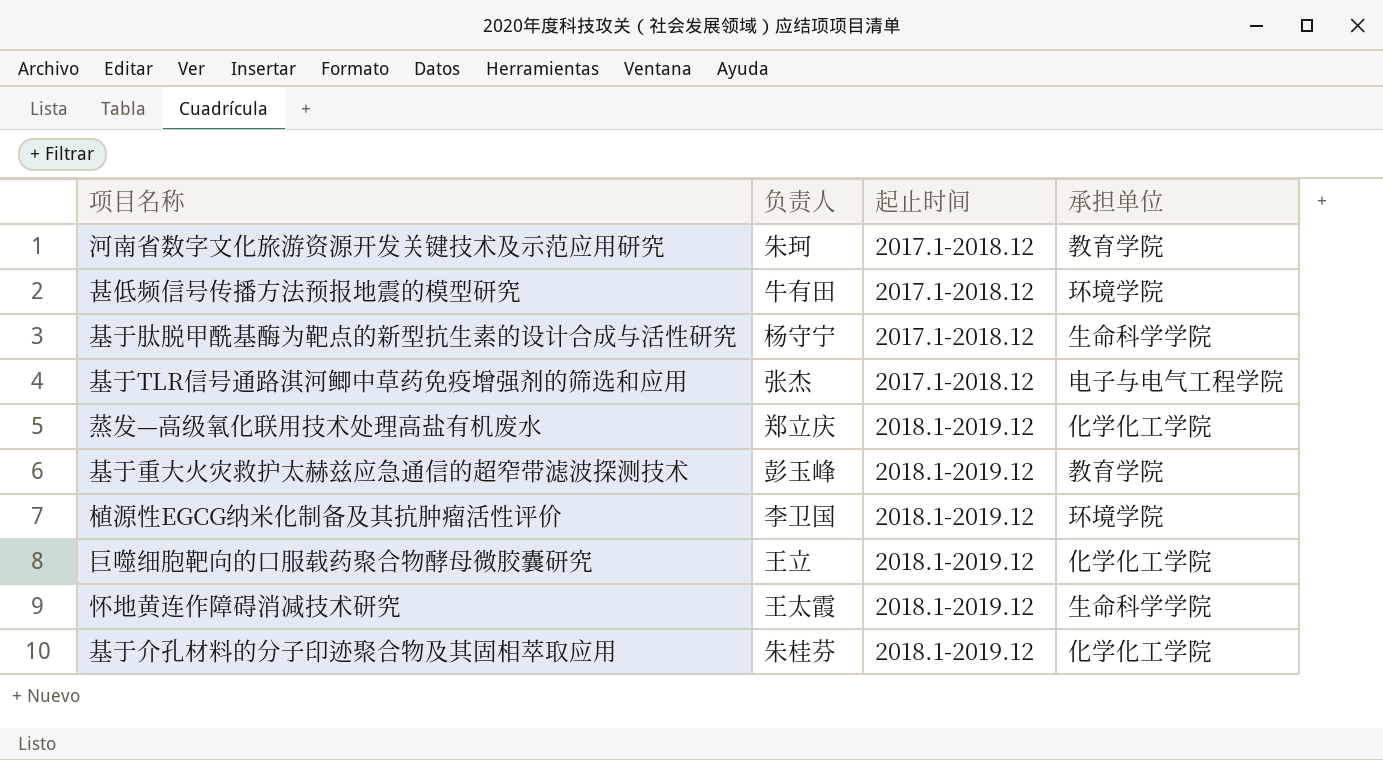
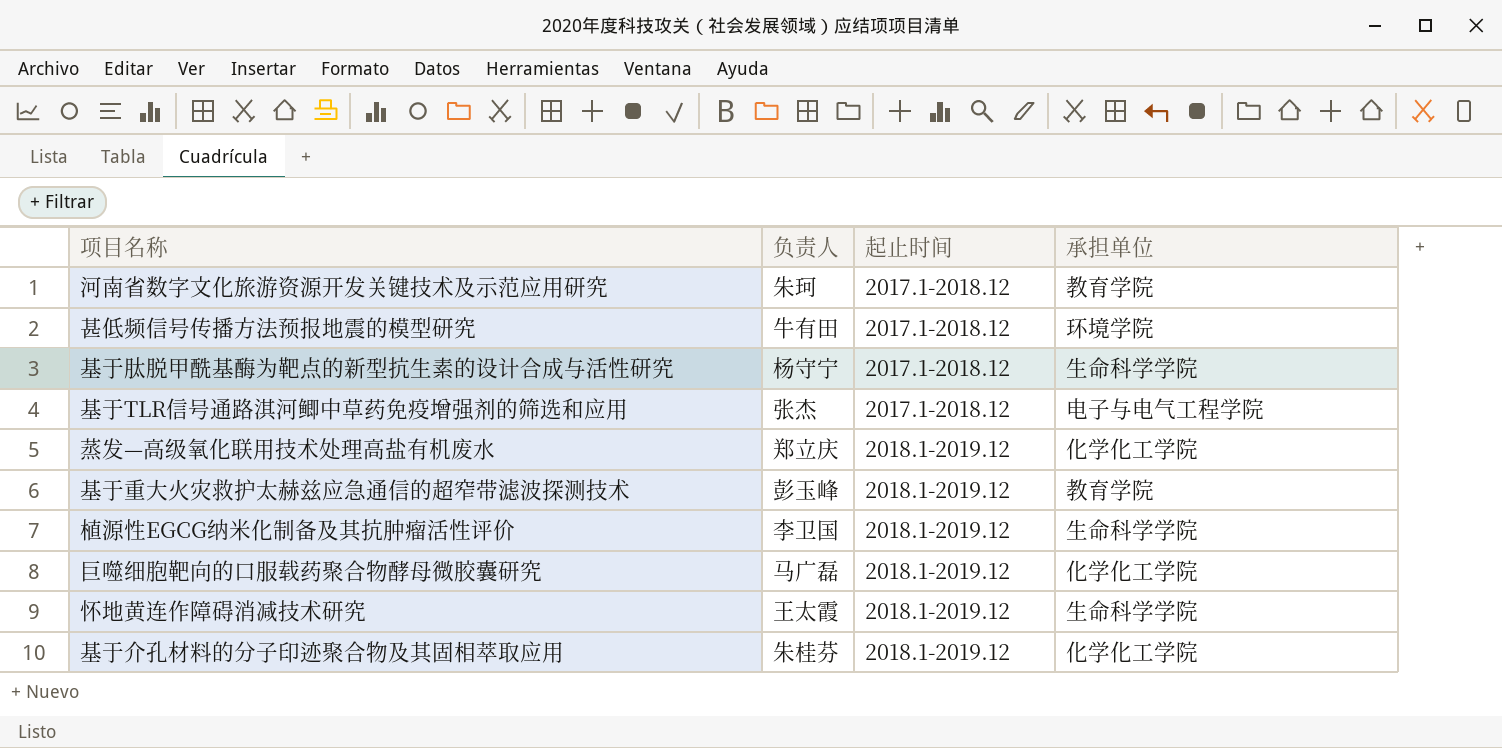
植源性EGCG纳米化制备及其抗肿瘤活性评价 | 承担单位: 环境学院 -> 生命科学学院
巨噬细胞靶向的口服载药聚合物酵母微胶囊研究 | 负责人: 王立 -> 马广磊

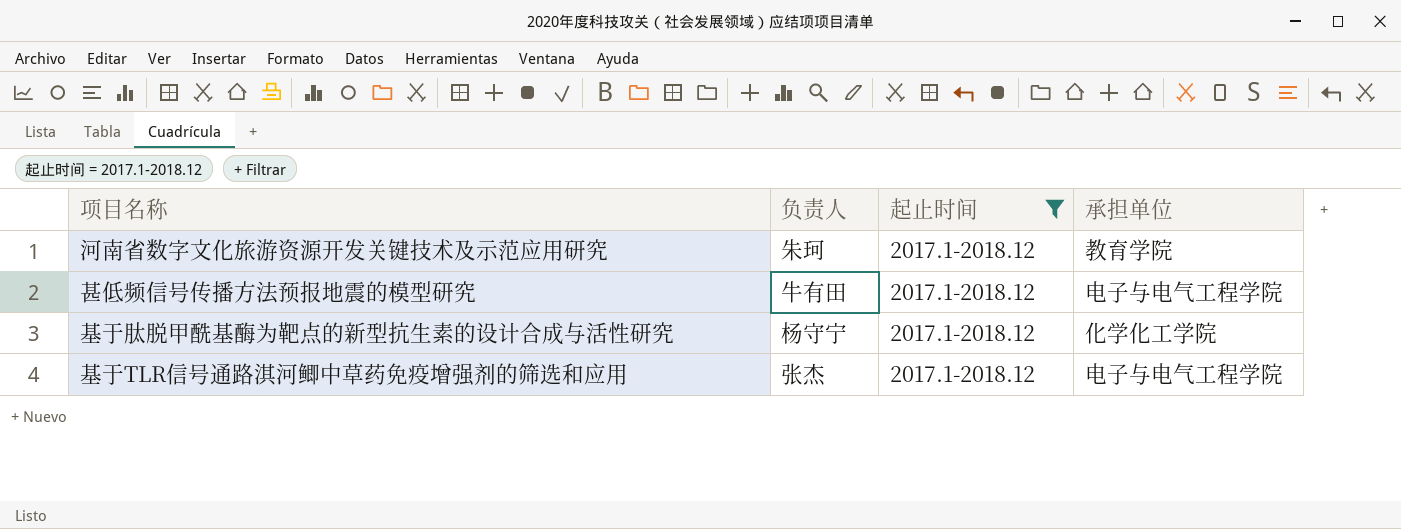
filter: none -> 起止时间 = 2017.1-2018.12
甚低频信号传播方法预报地震的模型研究 | 承担单位: 环境学院 -> 电子与电气工程学院
基于肽脱甲酰基酶为靶点的新型抗生素的设计合成与活性研究 | 承担单位: 生命科学学院 -> 化学化工学院

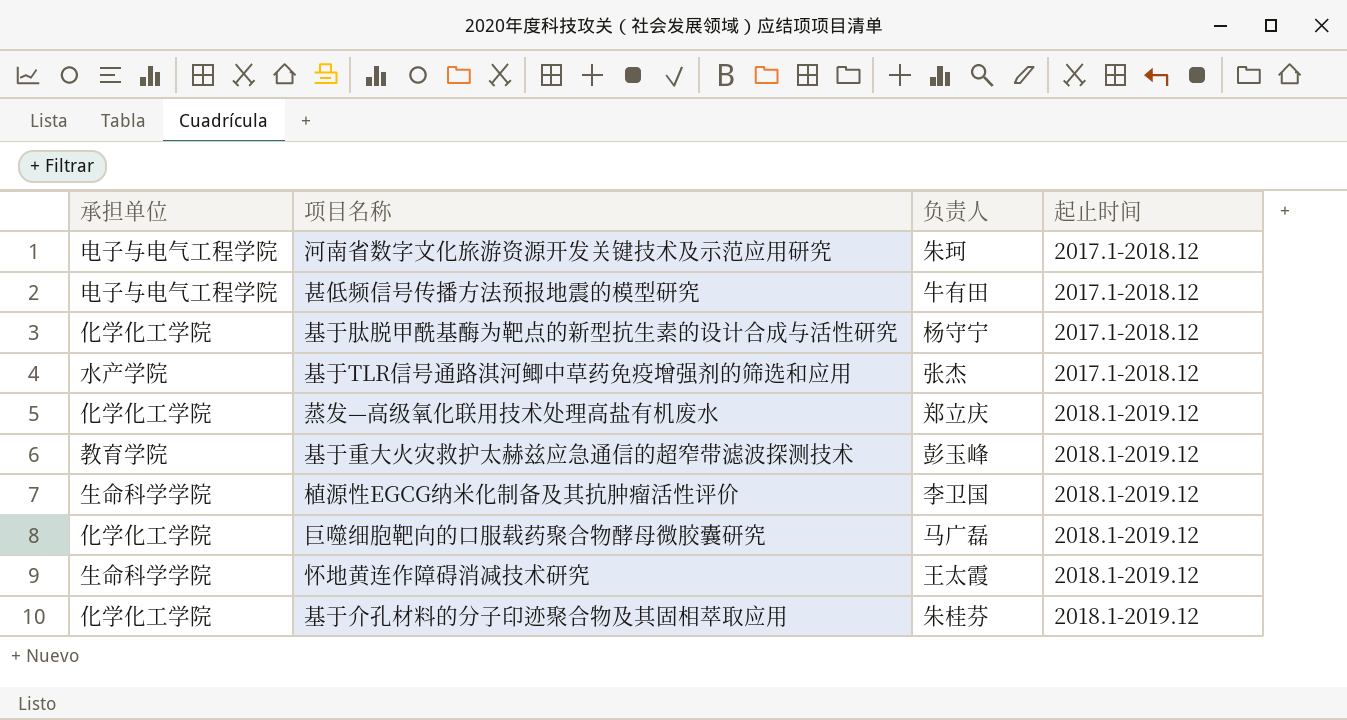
filter: 起止时间 = 2017.1-2018.12 -> none
column 承担单位 | position: 4 -> 1
河南省数字文化旅游资源开发关键技术及示范应用研究 | 承担单位: 教育学院 -> 电子与电气工程学院
基于TLR信号通路淇河鲫中草药免疫增强剂的筛选和应用 | 承担单位: 电子与电气工程学院 -> 水产学院

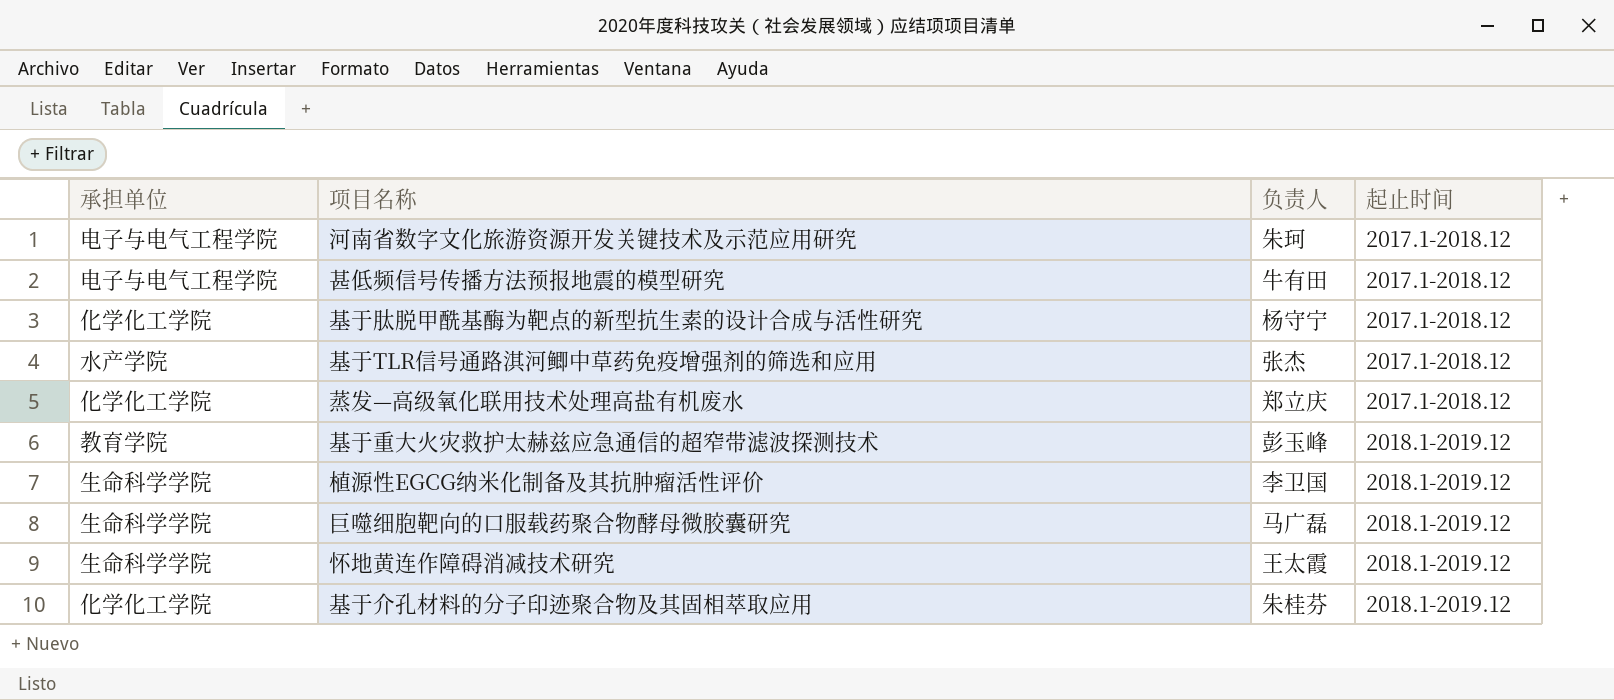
蒸发—高级氧化联用技术处理高盐有机废水 | 起止时间: 2018.1-2019.12 -> 2017.1-2018.12
巨噬细胞靶向的口服载药聚合物酵母微胶囊研究 | 承担单位: 化学化工学院 -> 生命科学学院

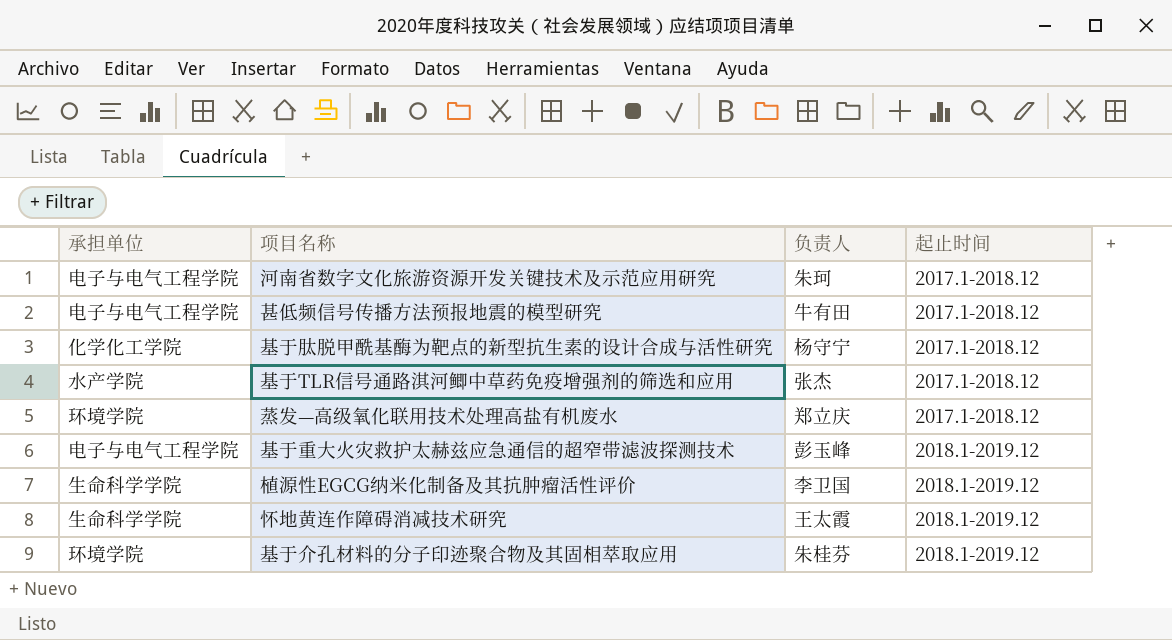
row 巨噬细胞靶向的口服载药聚合物酵母微胶囊研究: 生命科学学院 | 马广磊 | 2018.1-2019.12 -> none
蒸发—高级氧化联用技术处理高盐有机废水 | 承担单位: 化学化工学院 -> 环境学院
基于重大火灾救护太赫兹应急通信的超窄带滤波探测技术 | 承担单位: 教育学院 -> 电子与电气工程学院
基于介孔材料的分子印迹聚合物及其固相萃取应用 | 承担单位: 化学化工学院 -> 环境学院

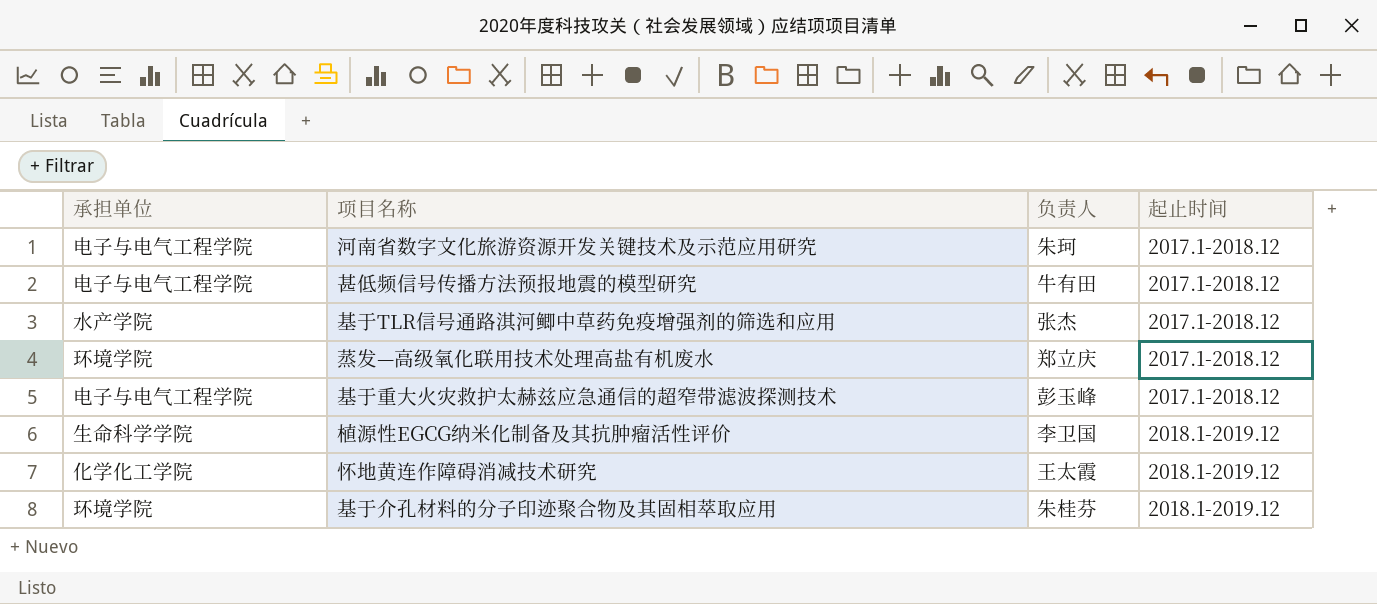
row 基于肽脱甲酰基酶为靶点的新型抗生素的设计合成与活性研究: 化学化工学院 | 杨守宁 | 2017.1-2018.12 -> none
基于重大火灾救护太赫兹应急通信的超窄带滤波探测技术 | 起止时间: 2018.1-2019.12 -> 2017.1-2018.12
怀地黄连作障碍消减技术研究 | 承担单位: 生命科学学院 -> 化学化工学院

